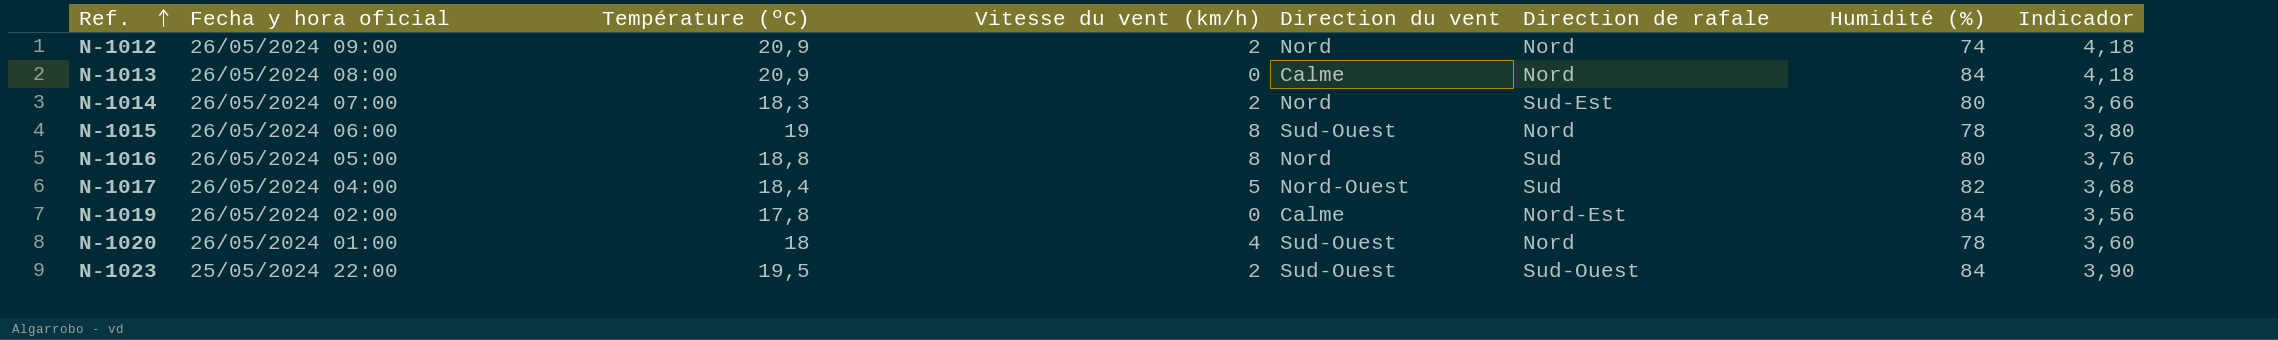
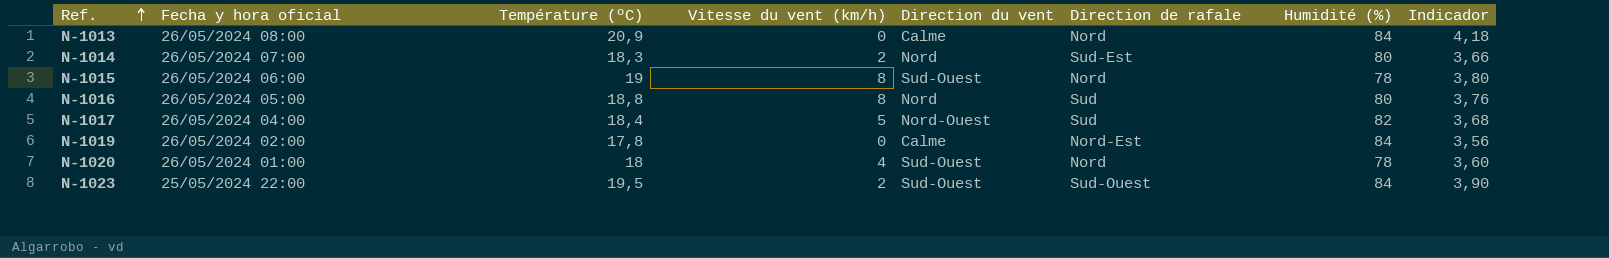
row N-1012: 26/05/2024 09:00 | 20,9 | 2 | Nord | Nord | 74 | 4,18 -> none

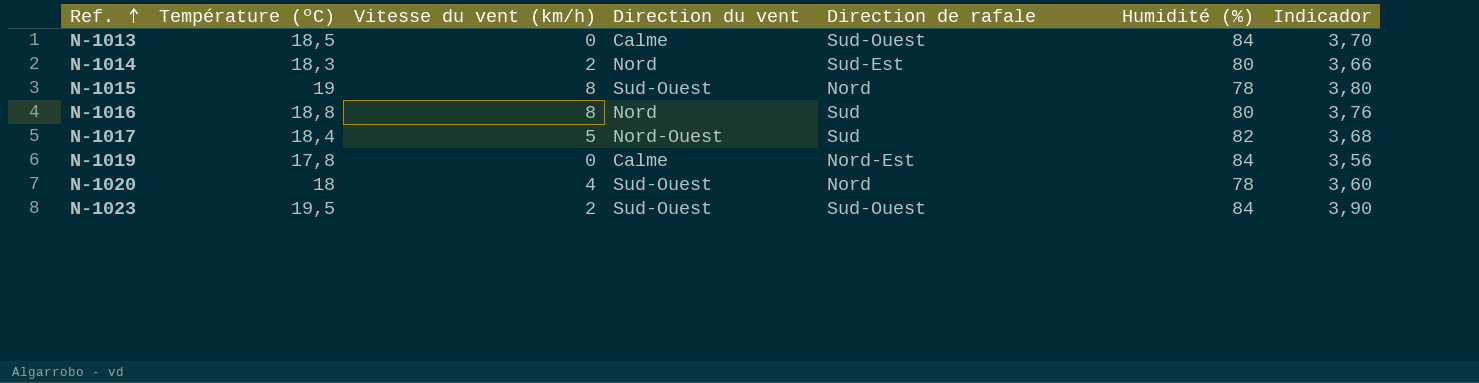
column Fecha y hora oficial | position: 2 -> none
N-1013 | Température (ºC): 20,9 -> 18,5
N-1013 | Direction de rafale: Nord -> Sud-Ouest
N-1013 | Indicador: 4,18 -> 3,70

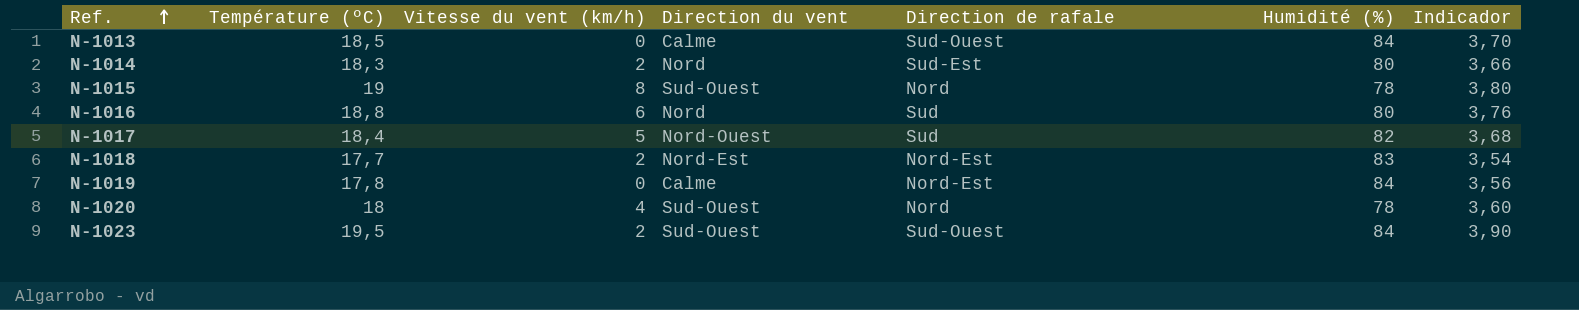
N-1016 | Vitesse du vent (km/h): 8 -> 6
row N-1018: none -> 17,7 | 2 | Nord-Est | Nord-Est | 83 | 3,54

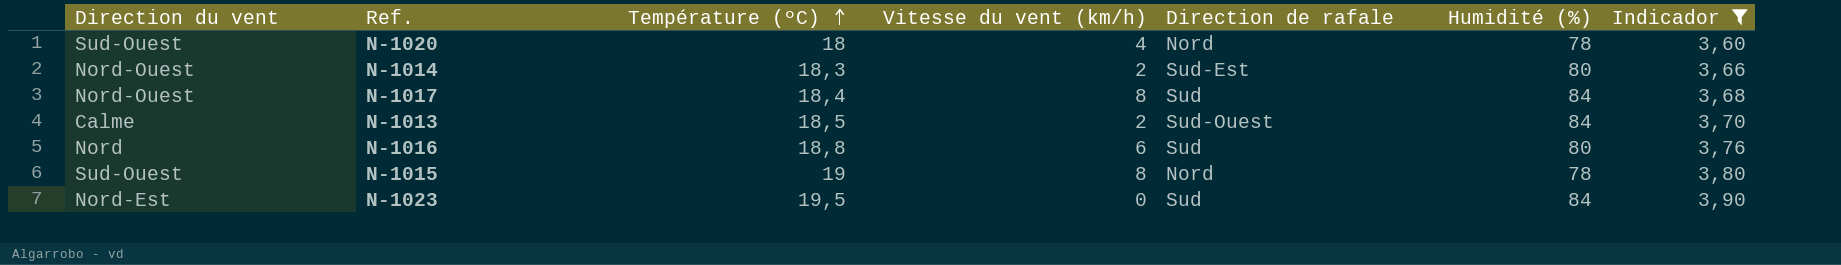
filter: none -> Indicador >= 3,60
row order: Ref. ascending -> Température (ºC) ascending
column Direction du vent | position: 4 -> 1
N-1014 | Direction du vent: Nord -> Nord-Ouest
N-1017 | Vitesse du vent (km/h): 5 -> 8
N-1017 | Humidité (%): 82 -> 84
N-1013 | Vitesse du vent (km/h): 0 -> 2
N-1023 | Direction du vent: Sud-Ouest -> Nord-Est
N-1023 | Vitesse du vent (km/h): 2 -> 0
N-1023 | Direction de rafale: Sud-Ouest -> Sud

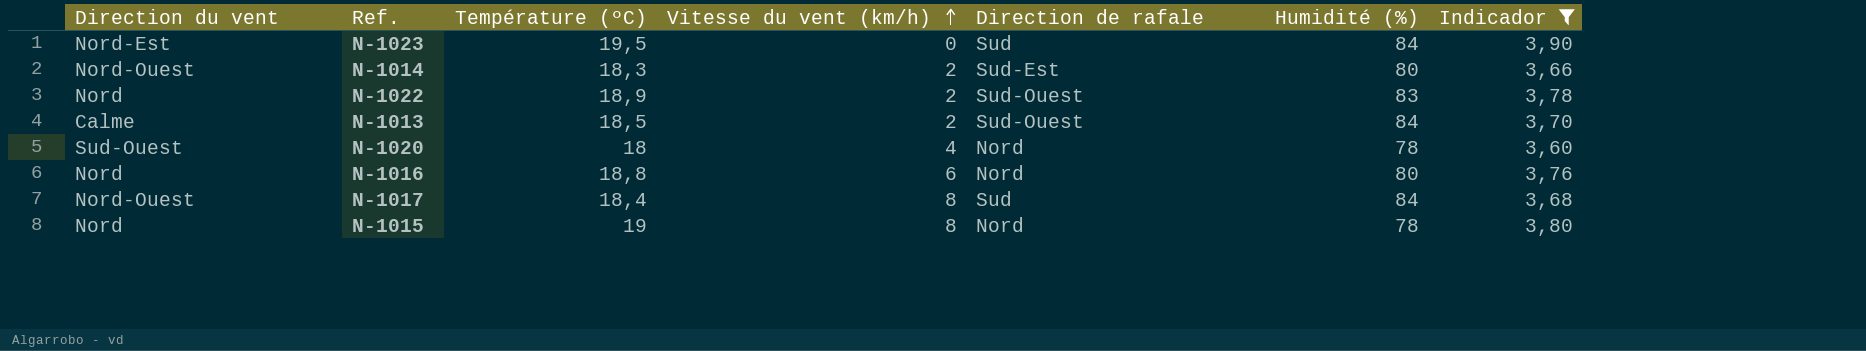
row order: Température (ºC) ascending -> Vitesse du vent (km/h) ascending
row N-1022: none -> Nord | 18,9 | 2 | Sud-Ouest | 83 | 3,78
N-1016 | Direction de rafale: Sud -> Nord
N-1015 | Direction du vent: Sud-Ouest -> Nord

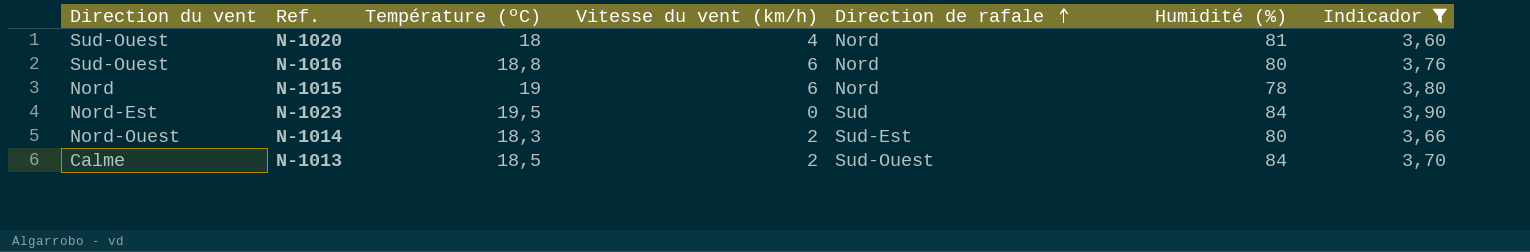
row order: Vitesse du vent (km/h) ascending -> Direction de rafale ascending
row N-1022: Nord | 18,9 | 2 | Sud-Ouest | 83 | 3,78 -> none
row N-1017: Nord-Ouest | 18,4 | 8 | Sud | 84 | 3,68 -> none
N-1020 | Humidité (%): 78 -> 81
N-1016 | Direction du vent: Nord -> Sud-Ouest
N-1015 | Vitesse du vent (km/h): 8 -> 6

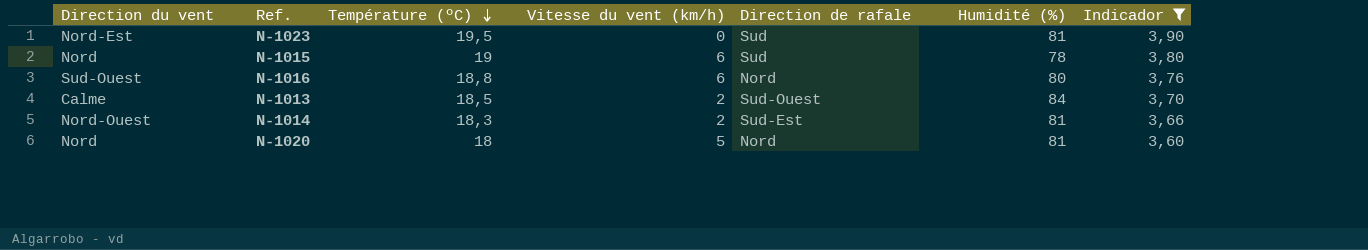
row order: Direction de rafale ascending -> Température (ºC) descending
N-1023 | Humidité (%): 84 -> 81
N-1015 | Direction de rafale: Nord -> Sud
N-1014 | Humidité (%): 80 -> 81
N-1020 | Direction du vent: Sud-Ouest -> Nord
N-1020 | Vitesse du vent (km/h): 4 -> 5

